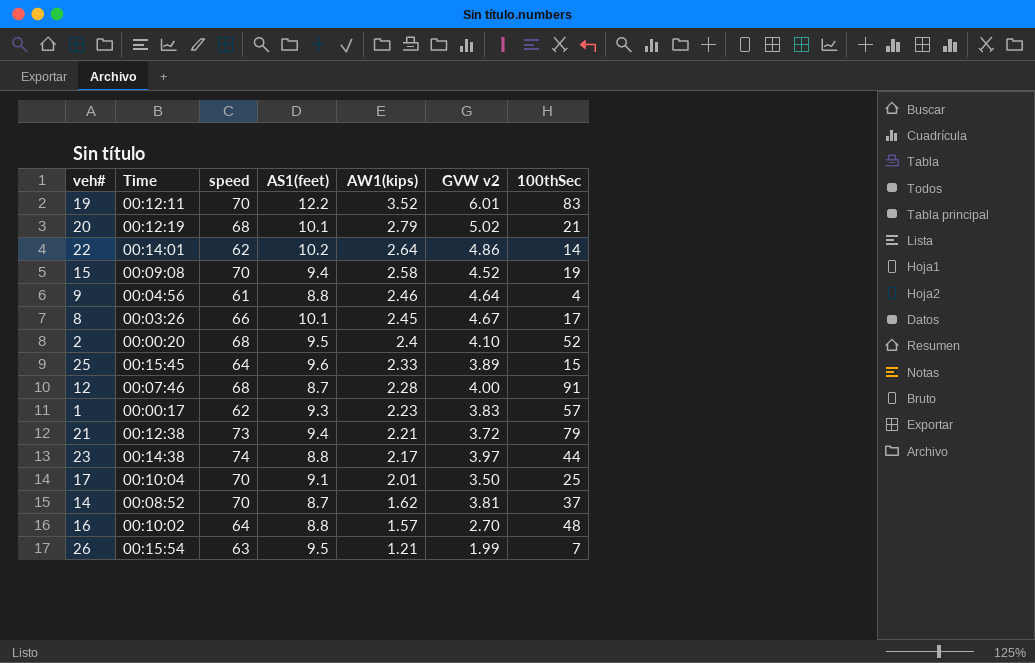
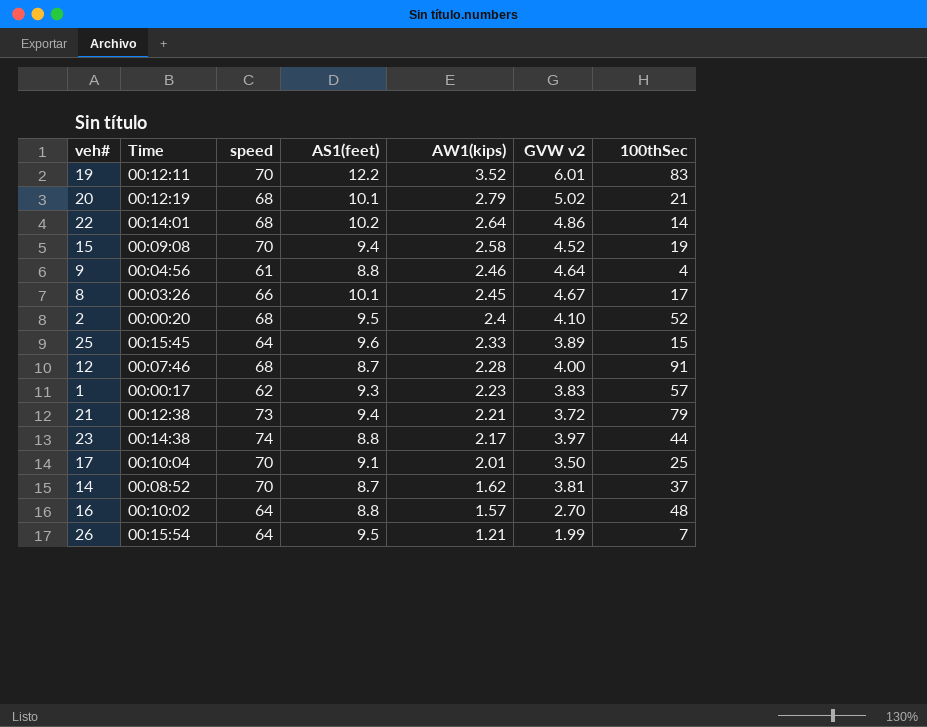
22 | speed: 62 -> 68
26 | speed: 63 -> 64

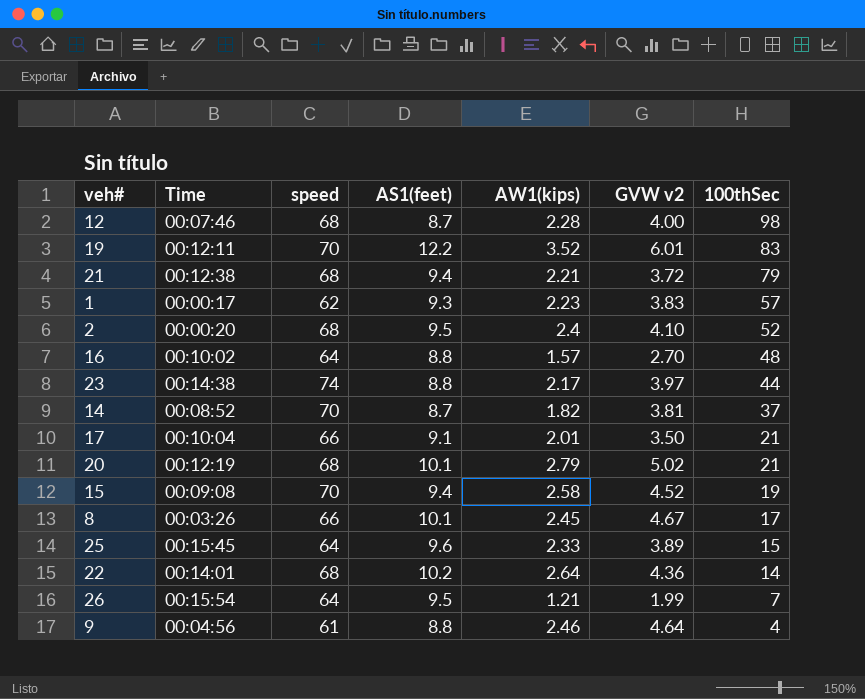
row order: AW1(kips) descending -> 100thSec descending
12 | 100thSec: 91 -> 98
21 | speed: 73 -> 68
14 | AW1(kips): 1.62 -> 1.82
17 | speed: 70 -> 66
17 | 100thSec: 25 -> 21
22 | GVW v2: 4.86 -> 4.36

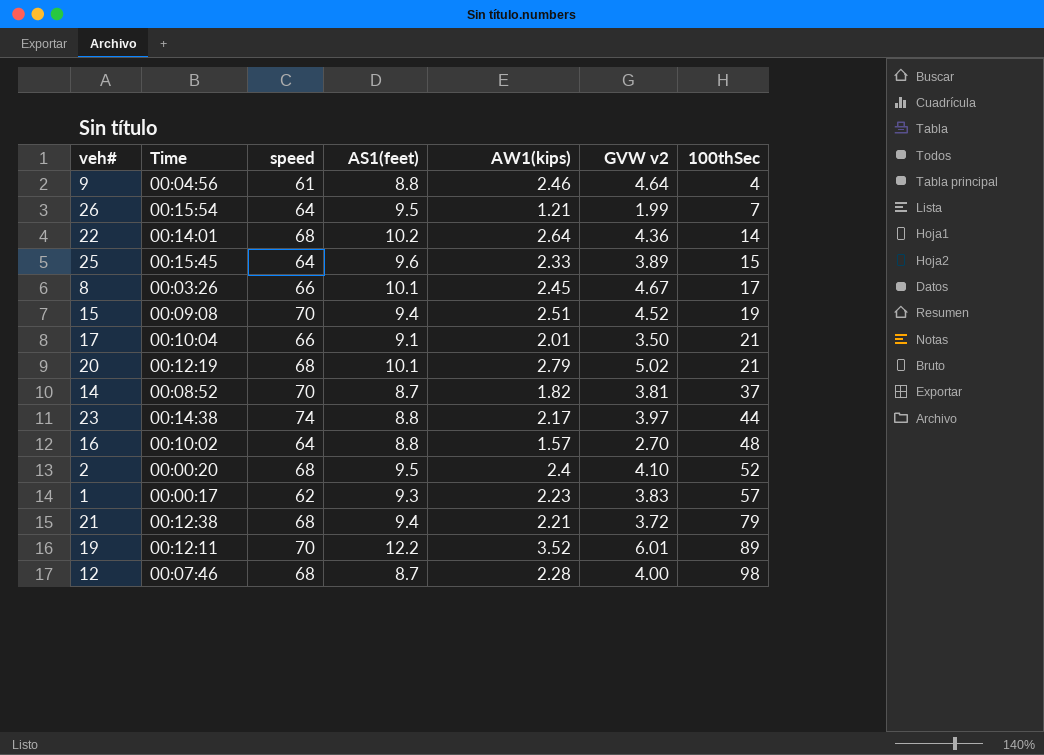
row order: 100thSec descending -> 100thSec ascending
15 | AW1(kips): 2.58 -> 2.51
19 | 100thSec: 83 -> 89

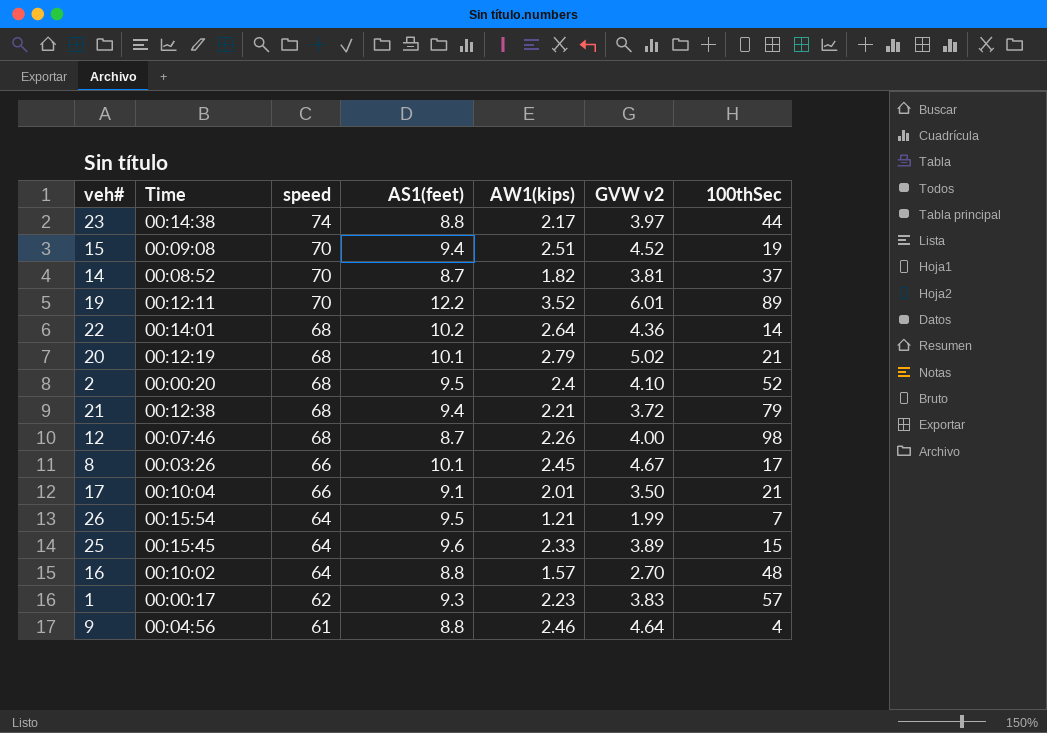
row order: 100thSec ascending -> speed descending
12 | AW1(kips): 2.28 -> 2.26

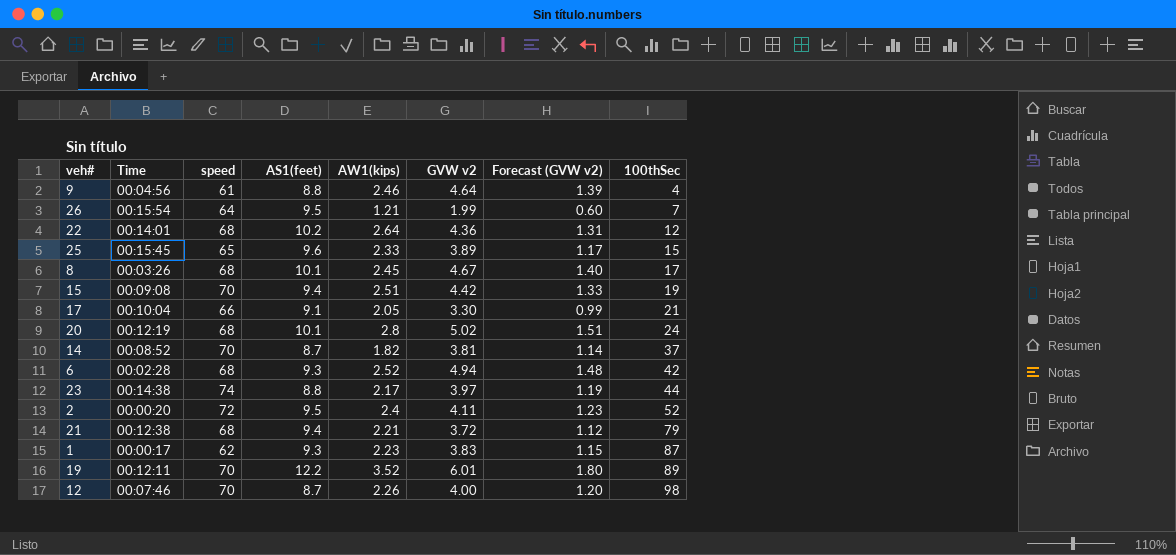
row order: speed descending -> 100thSec ascending
column Forecast (GVW v2) | formula: none -> [GVW v2] * 0.3
row 16: 00:10:02 | 64 | 8.8 | 1.57 | 2.70 | 48 -> none
22 | 100thSec: 14 -> 12
25 | speed: 64 -> 65
8 | speed: 66 -> 68
15 | GVW v2: 4.52 -> 4.42
17 | AW1(kips): 2.01 -> 2.05
17 | GVW v2: 3.50 -> 3.30
20 | AW1(kips): 2.79 -> 2.8
20 | 100thSec: 21 -> 24
row 6: none -> 00:02:28 | 68 | 9.3 | 2.52 | 4.94 | 1.48 | 42
2 | speed: 68 -> 72
2 | GVW v2: 4.10 -> 4.11
1 | 100thSec: 57 -> 87
12 | speed: 68 -> 70

